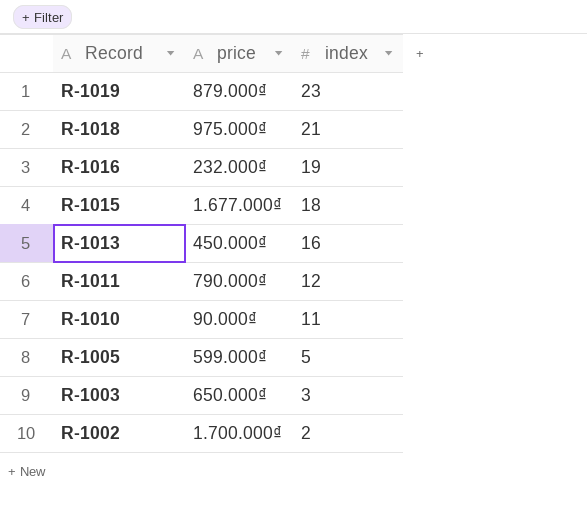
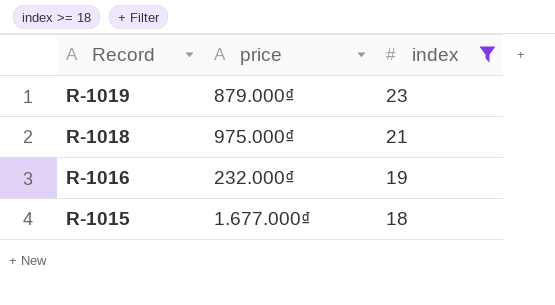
filter: none -> index >= 18

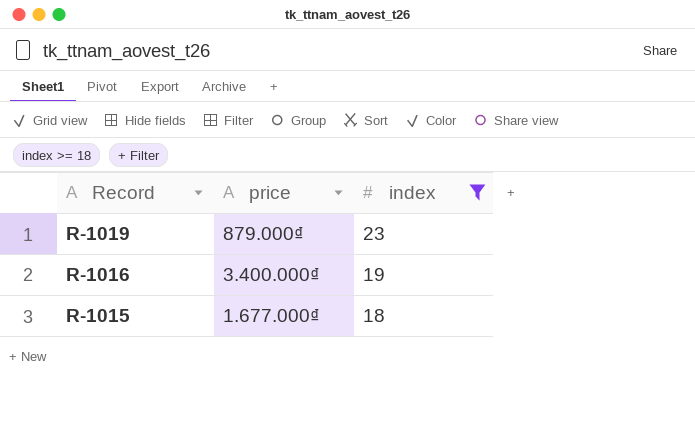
row R-1018: 975.000₫ | 21 -> none
R-1016 | price: 232.000₫ -> 3.400.000₫

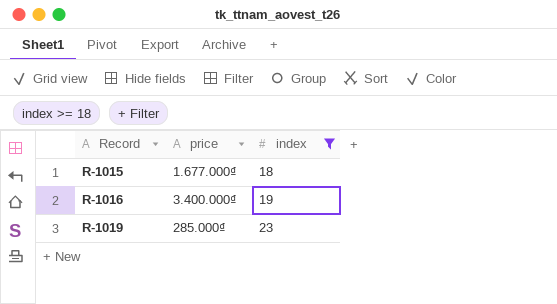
row order: Record descending -> Record ascending
R-1019 | price: 879.000₫ -> 285.000₫

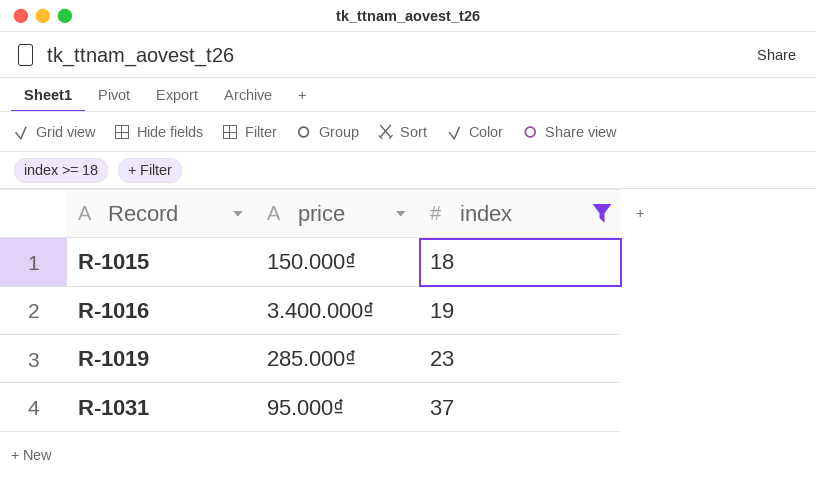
R-1015 | price: 1.677.000₫ -> 150.000₫
row R-1031: none -> 95.000₫ | 37

